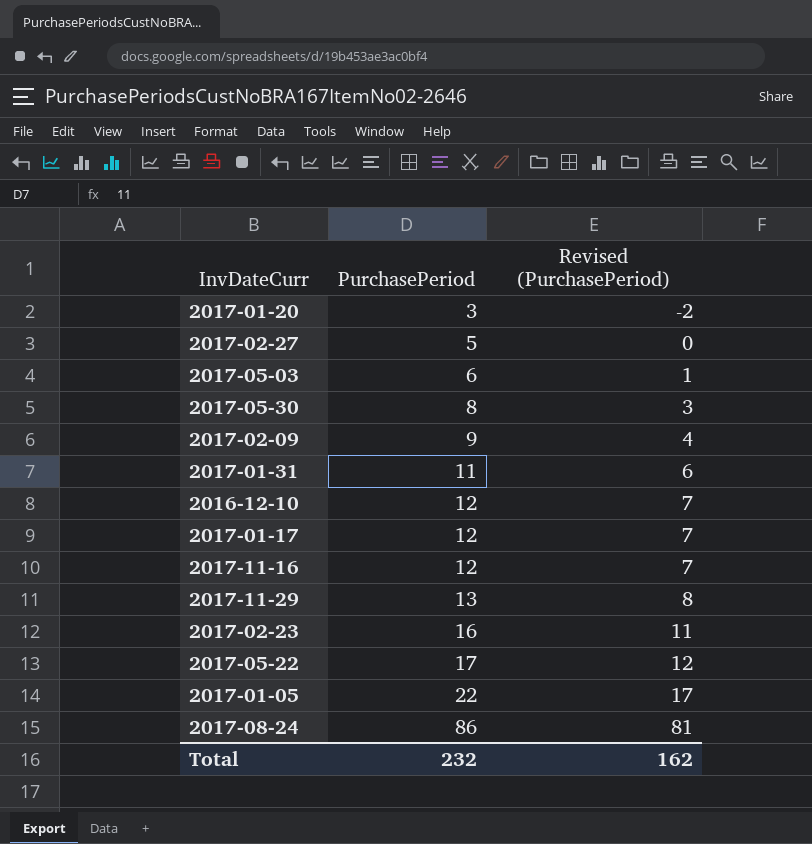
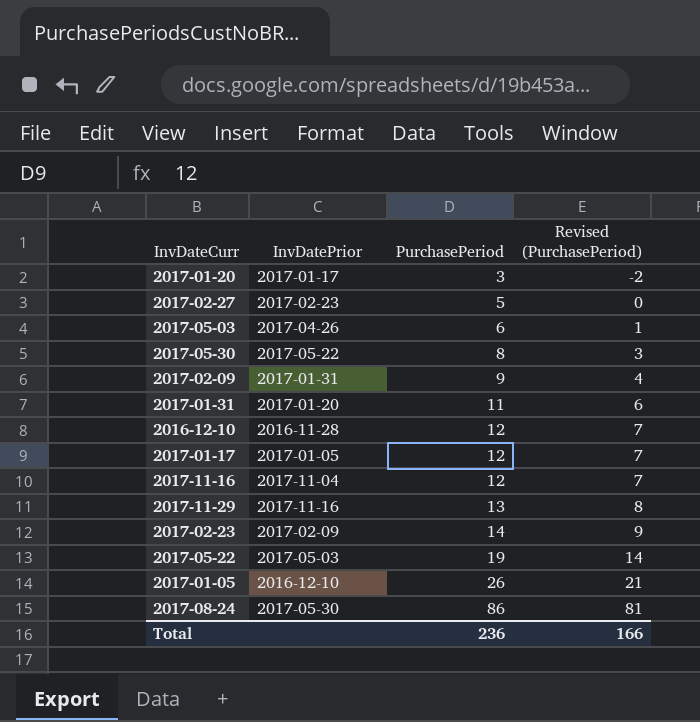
column InvDatePrior | position: none -> 2
2017-02-23 | PurchasePeriod: 16 -> 14
2017-02-23 | Revised (PurchasePeriod): 11 -> 9
2017-05-22 | PurchasePeriod: 17 -> 19
2017-05-22 | Revised (PurchasePeriod): 12 -> 14
2017-01-05 | PurchasePeriod: 22 -> 26
2017-01-05 | Revised (PurchasePeriod): 17 -> 21
Total | PurchasePeriod: 232 -> 236
Total | Revised (PurchasePeriod): 162 -> 166

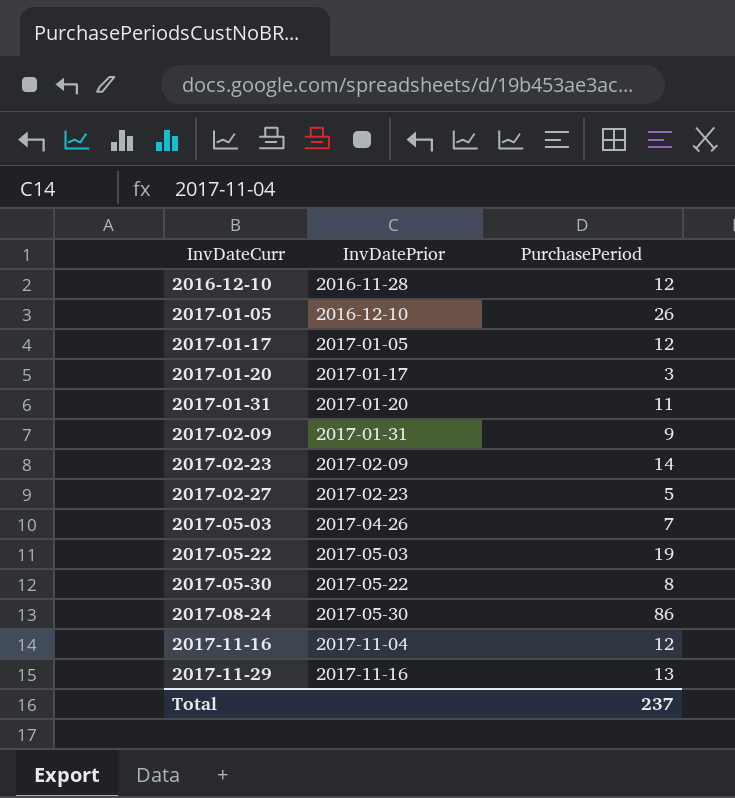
row order: PurchasePeriod ascending -> InvDateCurr ascending
column Revised (PurchasePeriod) | formula: [PurchasePeriod] - 5 -> none
2017-05-03 | PurchasePeriod: 6 -> 7
Total | PurchasePeriod: 236 -> 237

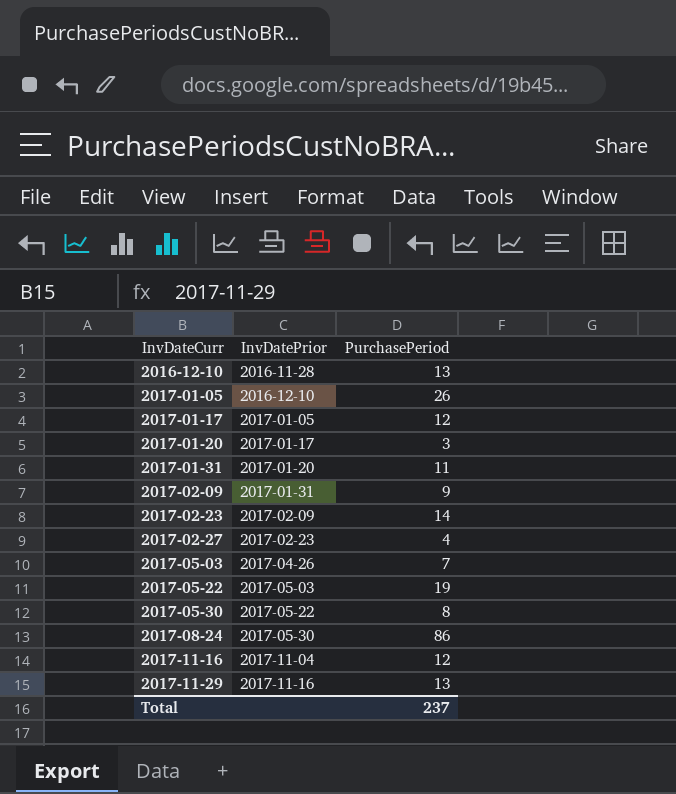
2016-12-10 | PurchasePeriod: 12 -> 13
2017-02-27 | PurchasePeriod: 5 -> 4

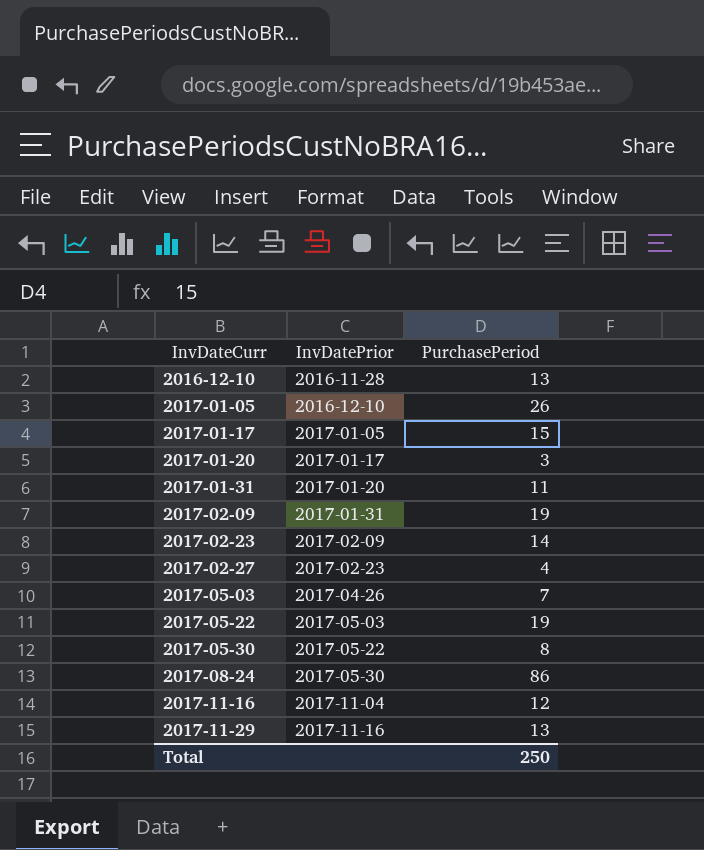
2017-01-17 | PurchasePeriod: 12 -> 15
2017-02-09 | PurchasePeriod: 9 -> 19
Total | PurchasePeriod: 237 -> 250

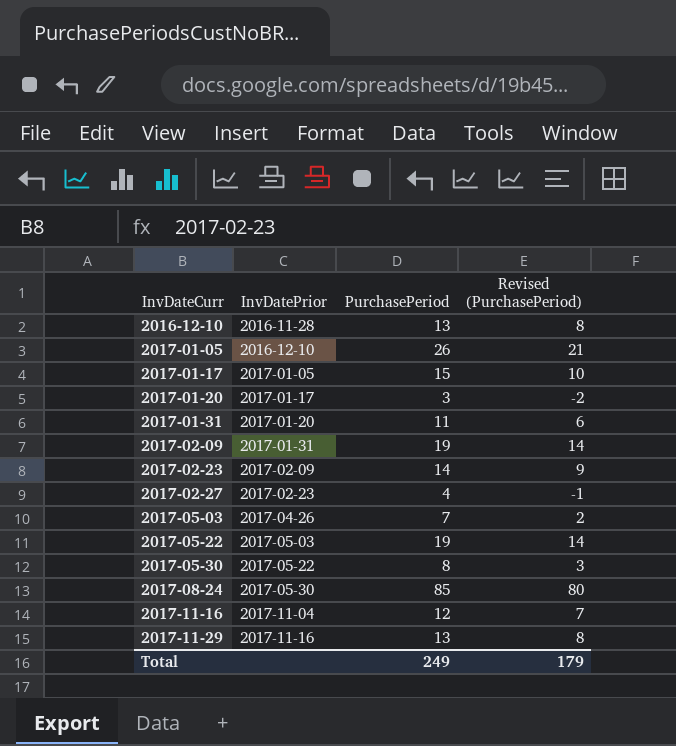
column Revised (PurchasePeriod) | formula: none -> [PurchasePeriod] - 5
2017-08-24 | PurchasePeriod: 86 -> 85
Total | PurchasePeriod: 250 -> 249

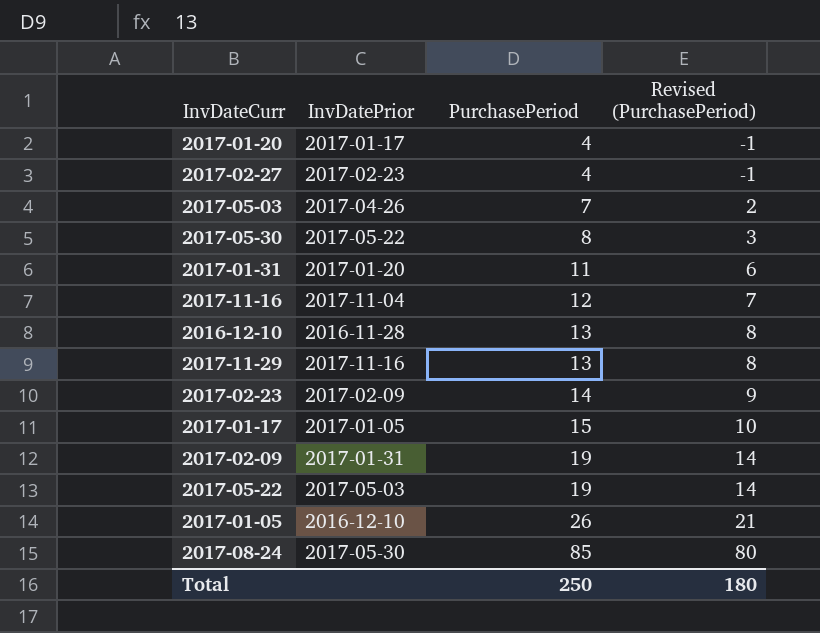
row order: InvDateCurr ascending -> PurchasePeriod ascending
2017-01-20 | PurchasePeriod: 3 -> 4
2017-01-20 | Revised (PurchasePeriod): -2 -> -1
Total | PurchasePeriod: 249 -> 250
Total | Revised (PurchasePeriod): 179 -> 180

